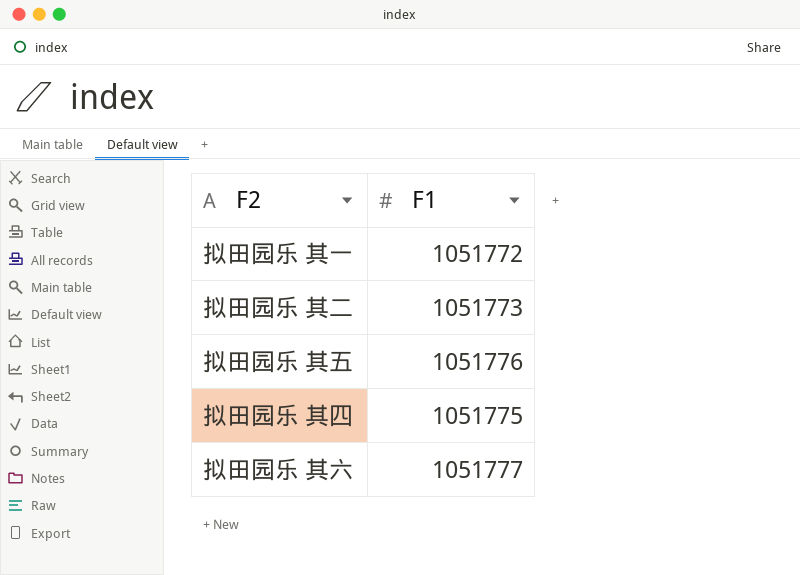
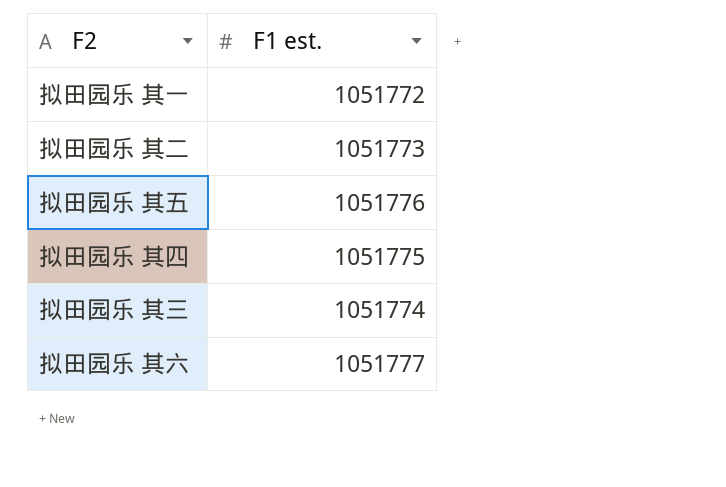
column name: F1 -> F1 est.
row 拟田园乐 其三: none -> 1051774

